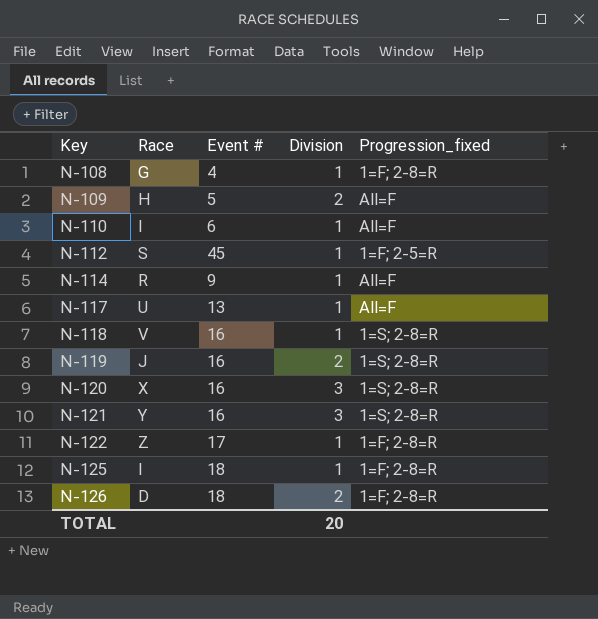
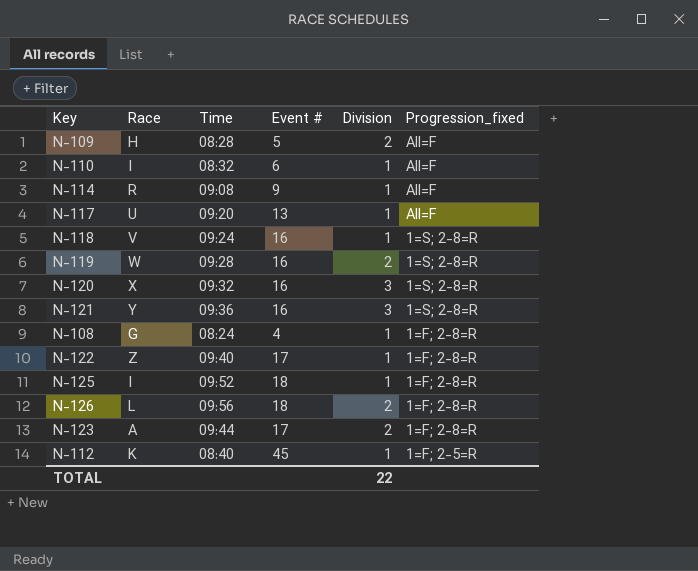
row order: Key ascending -> Progression_fixed descending
column Time | position: none -> 3
N-119 | Race: J -> W
N-126 | Race: D -> L
row N-123: none -> A | 09:44 | 17 | 2 | 1=F; 2-8=R
N-112 | Race: S -> K
TOTAL | Division: 20 -> 22

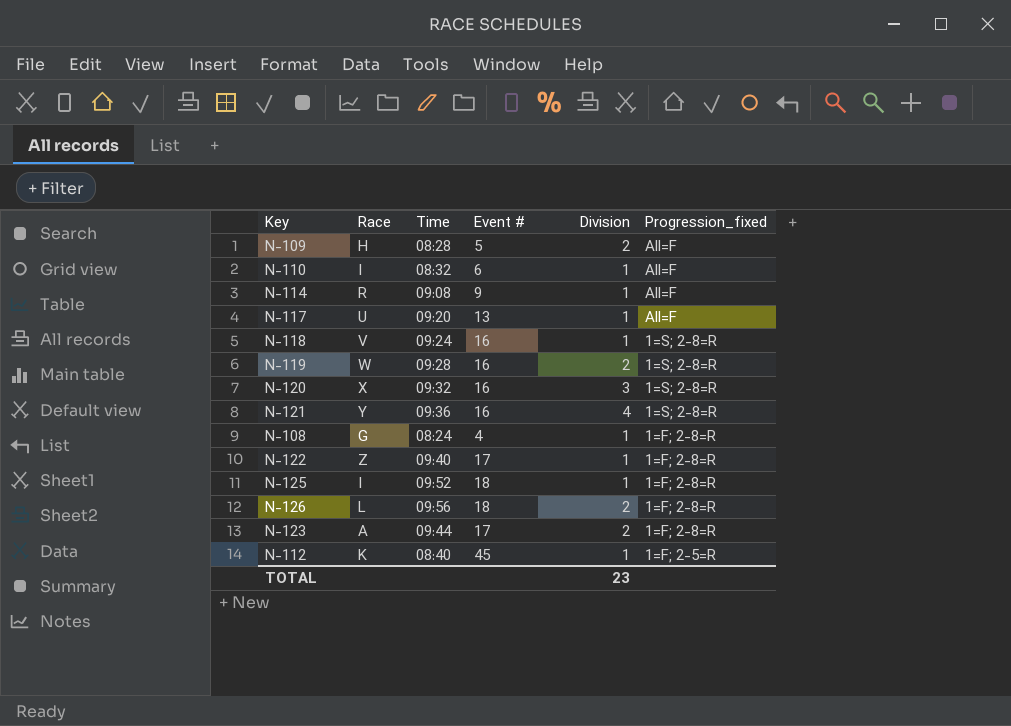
N-121 | Division: 3 -> 4
TOTAL | Division: 22 -> 23

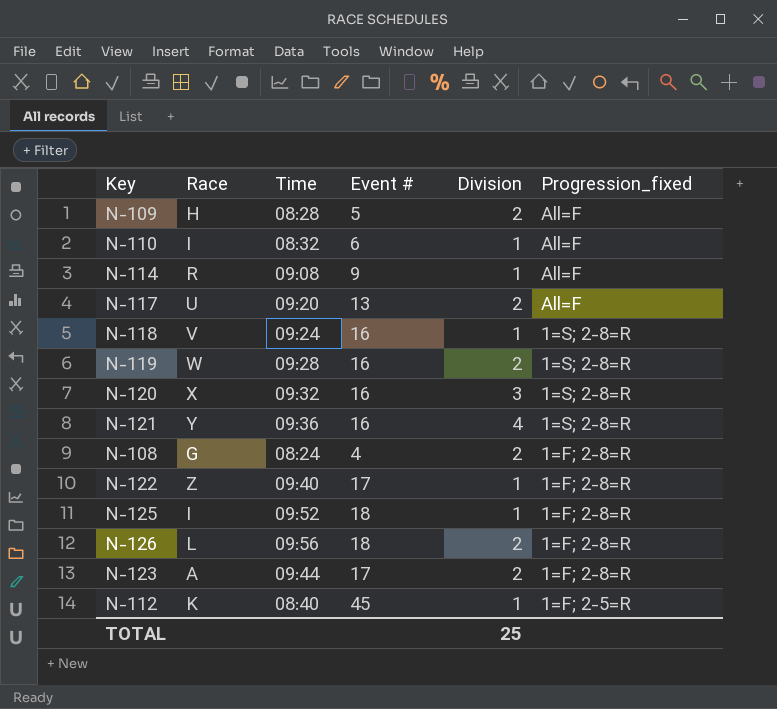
N-117 | Division: 1 -> 2
N-108 | Division: 1 -> 2
TOTAL | Division: 23 -> 25

